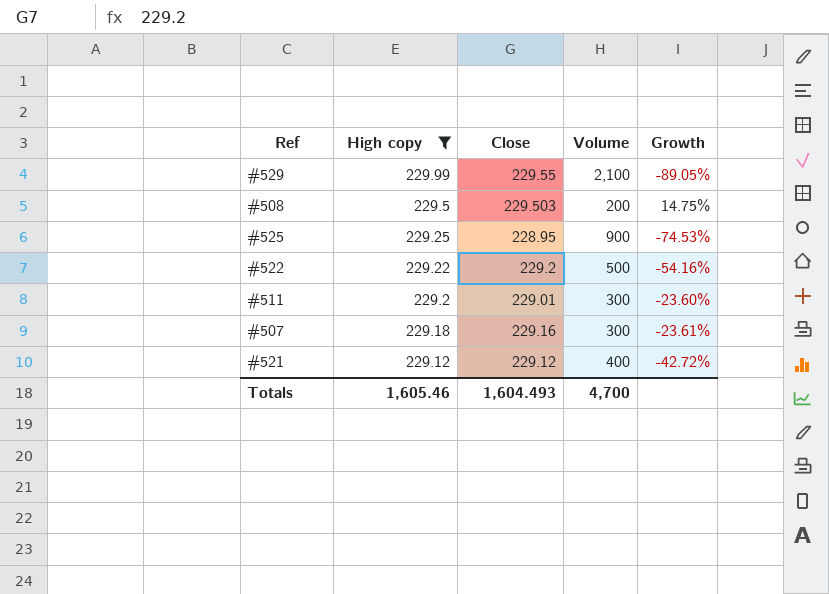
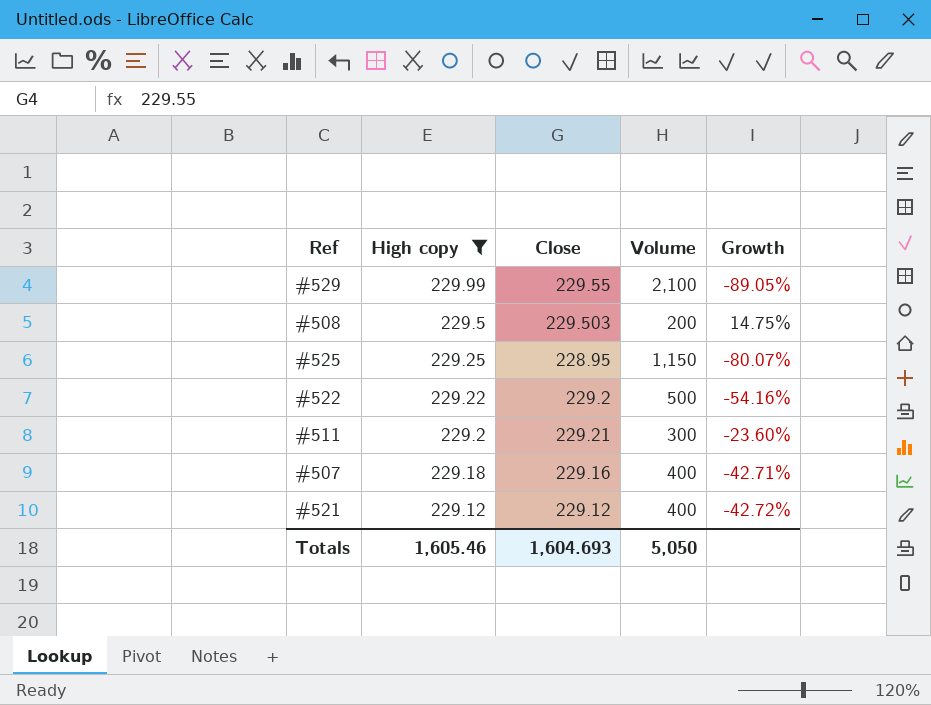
#525 | Volume: 900 -> 1,150
#525 | Growth: -74.53% -> -80.07%
#511 | Close: 229.01 -> 229.21
#507 | Volume: 300 -> 400
#507 | Growth: -23.61% -> -42.71%
Totals | Close: 1,604.493 -> 1,604.693
Totals | Volume: 4,700 -> 5,050

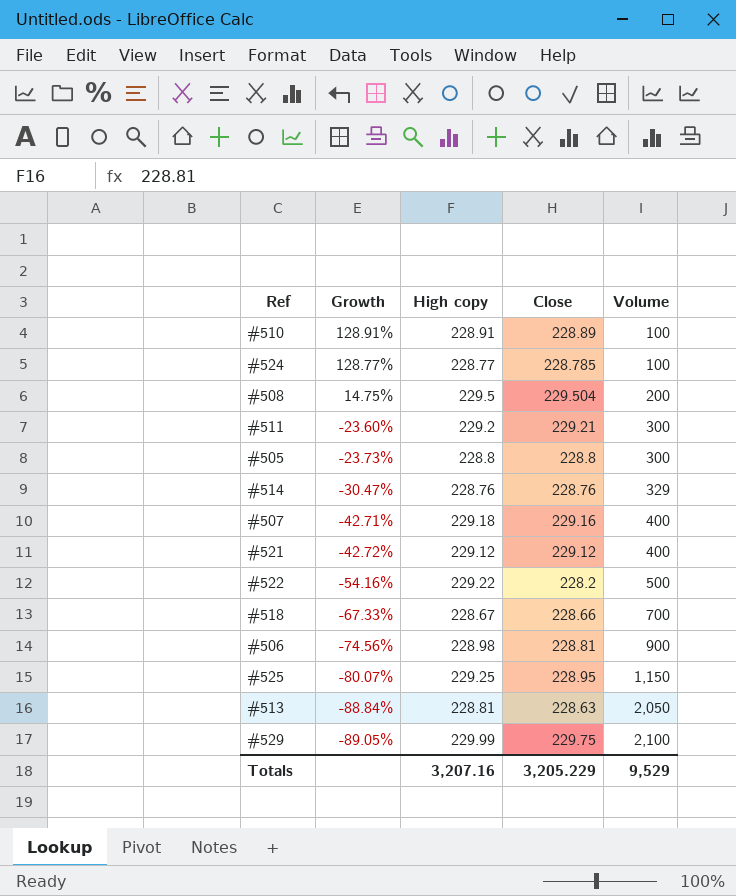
filter: High copy >= 229.12 -> none
row order: High copy descending -> Growth descending
column Growth | position: 5 -> 2
#508 | Close: 229.503 -> 229.504
#522 | Close: 229.2 -> 228.2
#529 | Close: 229.55 -> 229.75
Totals | High copy: 1,605.46 -> 3,207.16
Totals | Close: 1,604.693 -> 3,205.229
Totals | Volume: 5,050 -> 9,529

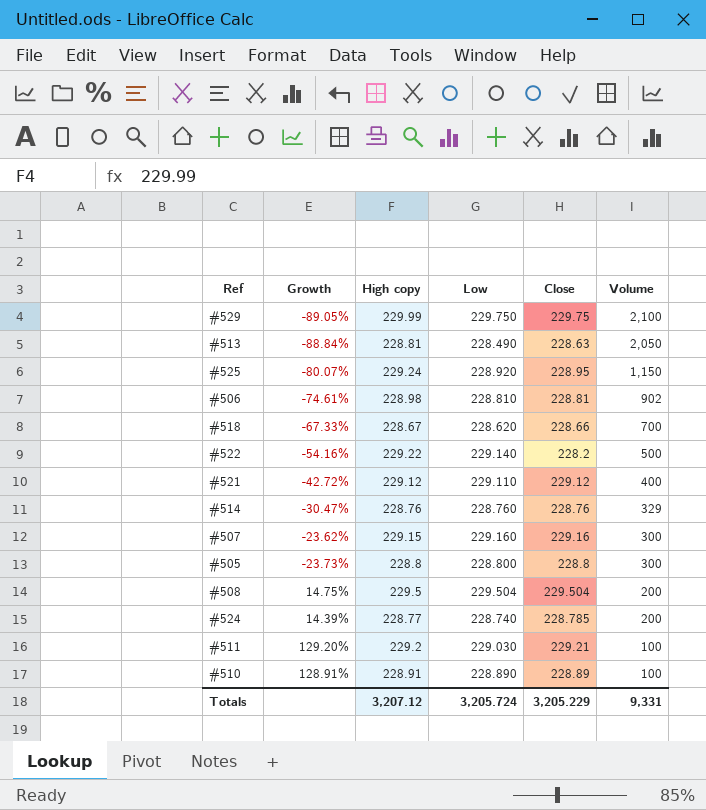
row order: Growth descending -> Volume descending
column Low | position: none -> 4
#525 | High copy: 229.25 -> 229.24
#506 | Growth: -74.56% -> -74.61%
#506 | Volume: 900 -> 902
#507 | Growth: -42.71% -> -23.62%
#507 | High copy: 229.18 -> 229.15
#507 | Volume: 400 -> 300
#524 | Growth: 128.77% -> 14.39%
#524 | Volume: 100 -> 200
#511 | Growth: -23.60% -> 129.20%
#511 | Volume: 300 -> 100
Totals | High copy: 3,207.16 -> 3,207.12
Totals | Volume: 9,529 -> 9,331

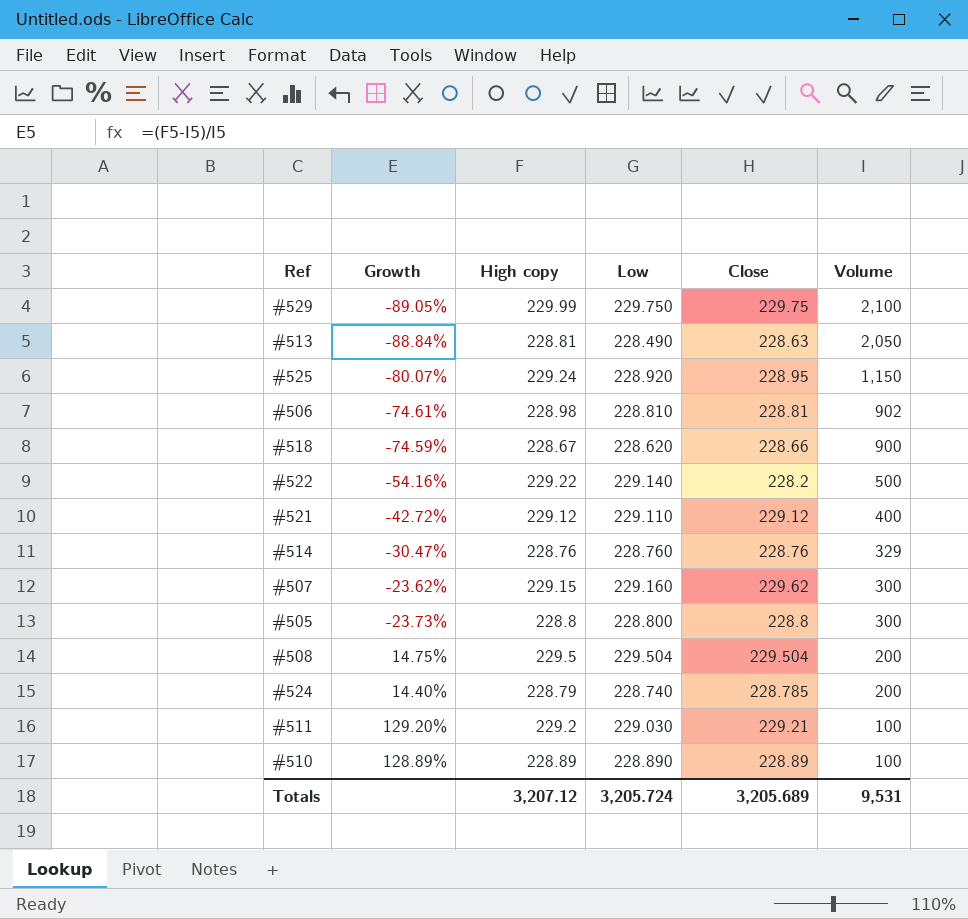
#518 | Growth: -67.33% -> -74.59%
#518 | Volume: 700 -> 900
#507 | Close: 229.16 -> 229.62
#524 | Growth: 14.39% -> 14.40%
#524 | High copy: 228.77 -> 228.79
#510 | Growth: 128.91% -> 128.89%
#510 | High copy: 228.91 -> 228.89
Totals | Close: 3,205.229 -> 3,205.689
Totals | Volume: 9,331 -> 9,531

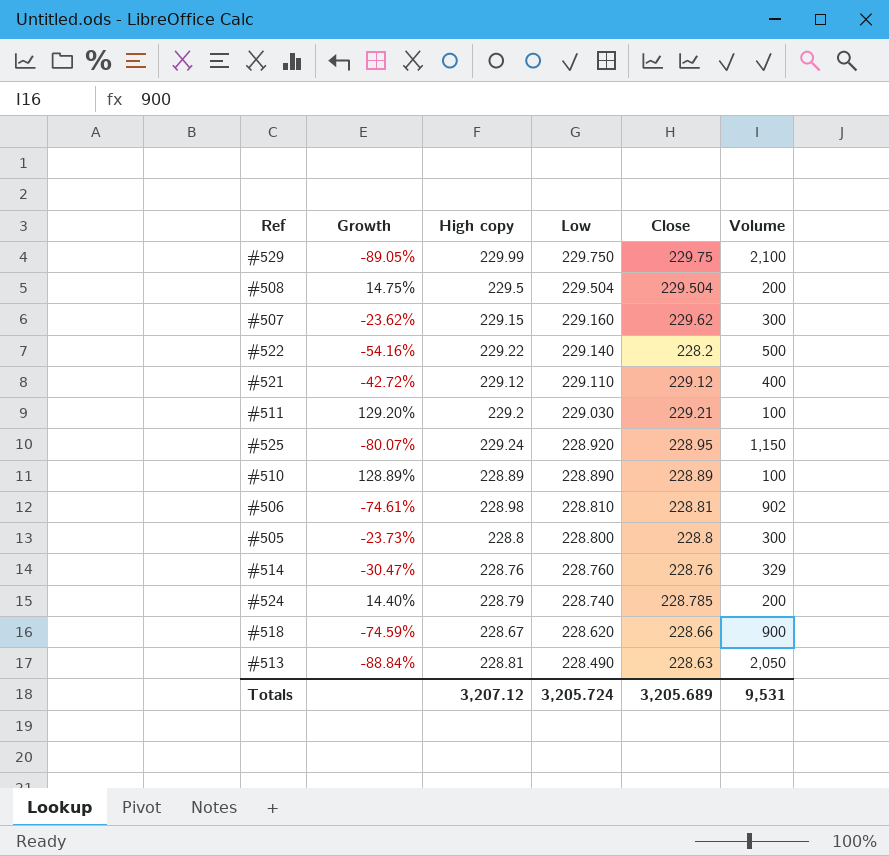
row order: Volume descending -> Low descending

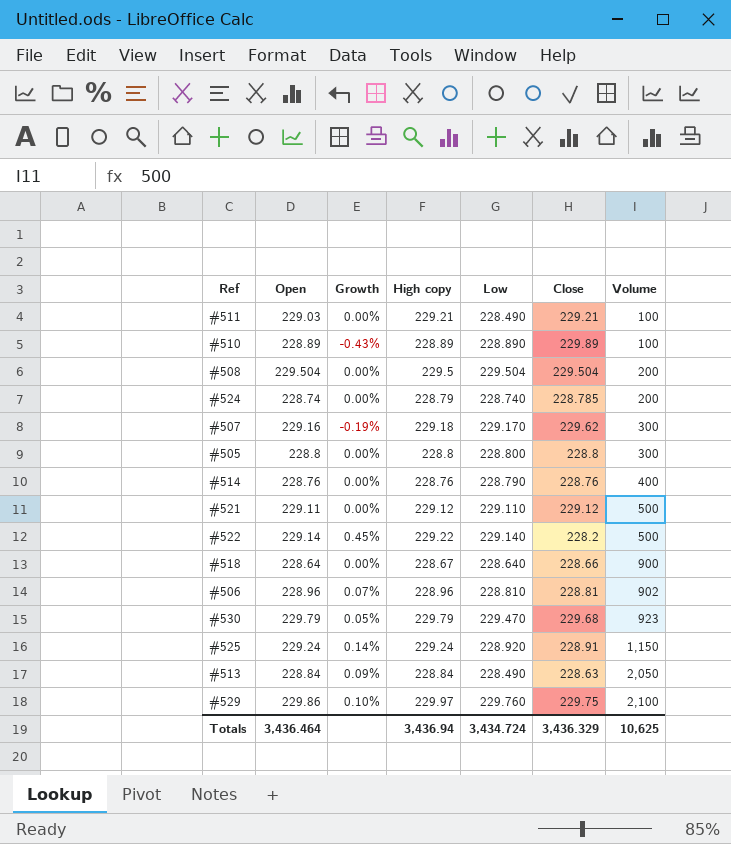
row order: Low descending -> Volume ascending
column Open | position: none -> 2
column Growth | formula: ([High copy] - [Volume]) / [Volume] -> ([High copy] - [Close]) / [Close]
#511 | High copy: 229.2 -> 229.21
#511 | Low: 229.030 -> 228.490
#510 | Close: 228.89 -> 229.89
#507 | High copy: 229.15 -> 229.18
#507 | Low: 229.160 -> 229.170
#514 | Low: 228.760 -> 228.790
#514 | Volume: 329 -> 400
#521 | Volume: 400 -> 500
#518 | Low: 228.620 -> 228.640
#506 | High copy: 228.98 -> 228.96
row #530: none -> 229.79 | 0.05% | 229.79 | 229.470 | 229.68 | 923
#525 | Close: 228.95 -> 228.91
#513 | High copy: 228.81 -> 228.84
#529 | High copy: 229.99 -> 229.97
#529 | Low: 229.750 -> 229.760
Totals | High copy: 3,207.12 -> 3,436.94
Totals | Low: 3,205.724 -> 3,434.724
Totals | Close: 3,205.689 -> 3,436.329
Totals | Volume: 9,531 -> 10,625

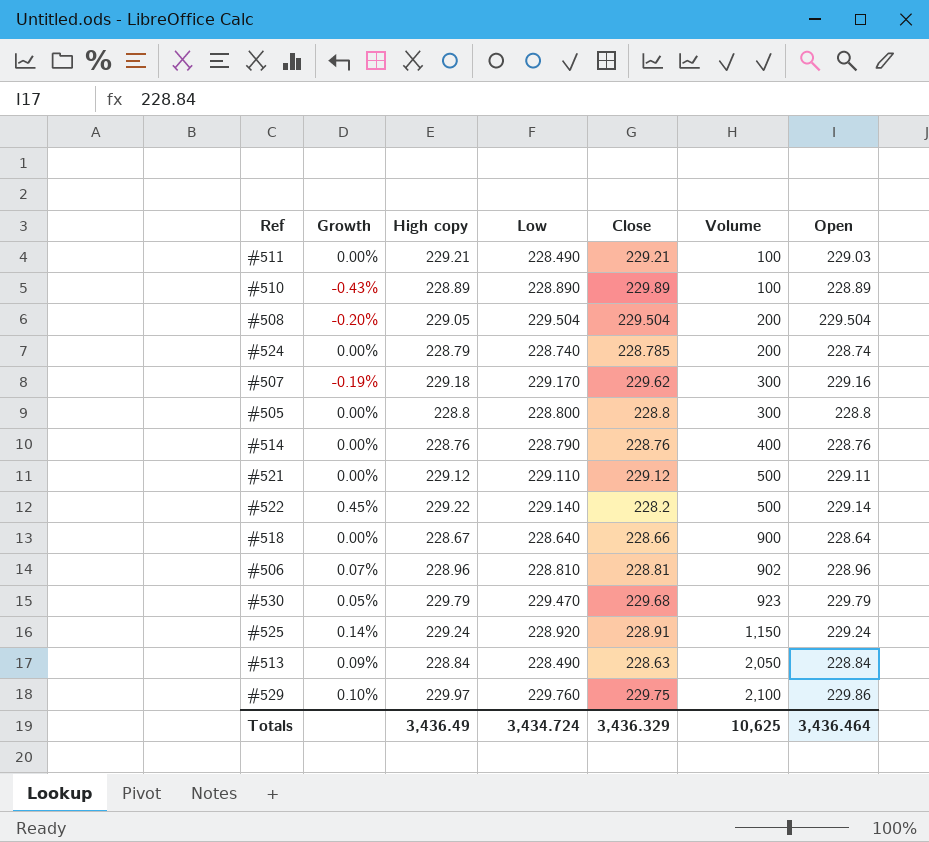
column Open | position: 2 -> 7
#508 | Growth: 0.00% -> -0.20%
#508 | High copy: 229.5 -> 229.05
Totals | High copy: 3,436.94 -> 3,436.49

